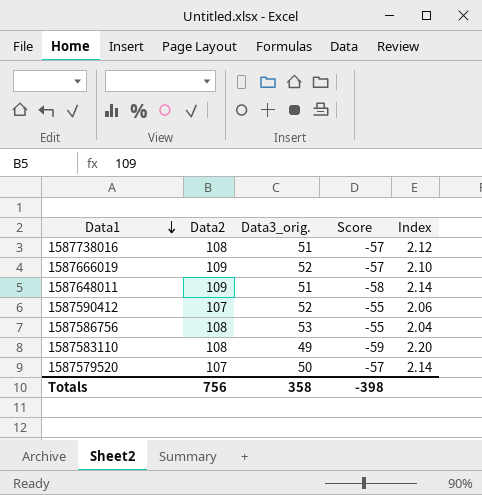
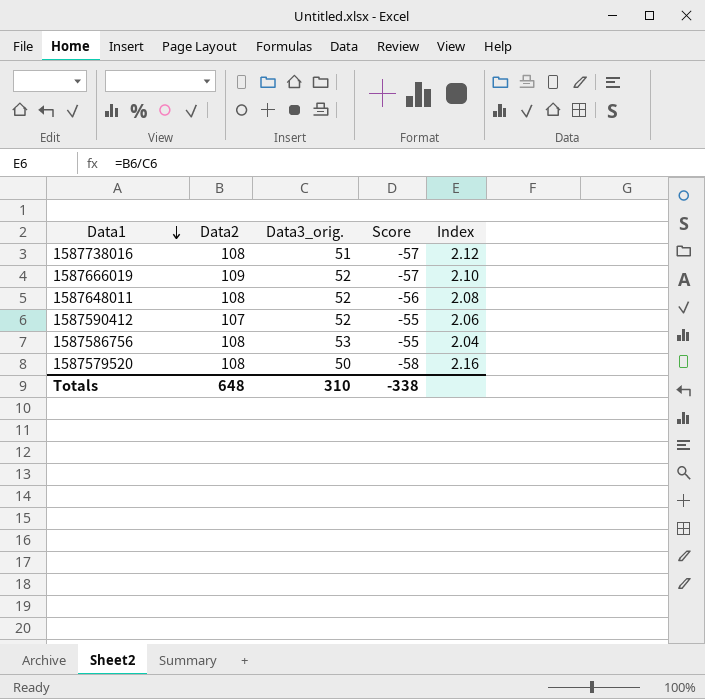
row 1587583110: 108 | 49 | -59 | 2.20 -> none
1587648011 | Data2: 109 -> 108
1587648011 | Data3_orig.: 51 -> 52
1587648011 | Score: -58 -> -56
1587648011 | Index: 2.14 -> 2.08
1587579520 | Data2: 107 -> 108
1587579520 | Score: -57 -> -58
1587579520 | Index: 2.14 -> 2.16
Totals | Data2: 756 -> 648
Totals | Data3_orig.: 358 -> 310
Totals | Score: -398 -> -338

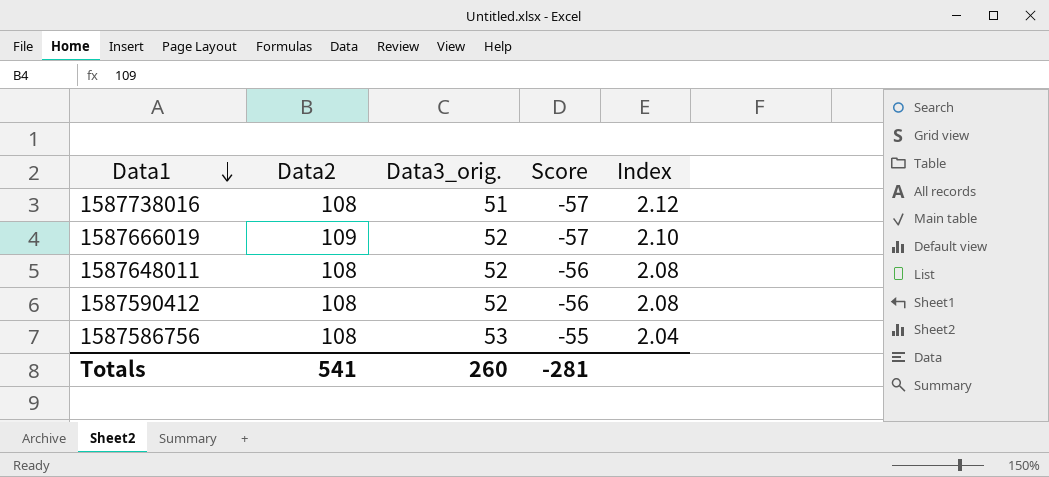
row 1587579520: 108 | 50 | -58 | 2.16 -> none
1587590412 | Data2: 107 -> 108
1587590412 | Score: -55 -> -56
1587590412 | Index: 2.06 -> 2.08
Totals | Data2: 648 -> 541
Totals | Data3_orig.: 310 -> 260
Totals | Score: -338 -> -281

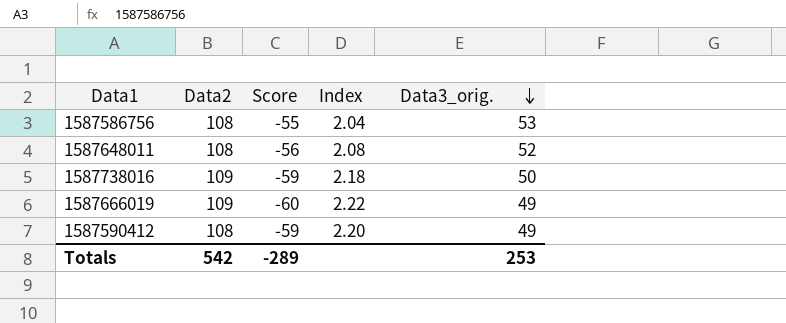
row order: Data1 descending -> Data3_orig. descending
column Data3_orig. | position: 3 -> 5
1587738016 | Data2: 108 -> 109
1587738016 | Score: -57 -> -59
1587738016 | Index: 2.12 -> 2.18
1587738016 | Data3_orig.: 51 -> 50
1587666019 | Score: -57 -> -60
1587666019 | Index: 2.10 -> 2.22
1587666019 | Data3_orig.: 52 -> 49
1587590412 | Score: -56 -> -59
1587590412 | Index: 2.08 -> 2.20
1587590412 | Data3_orig.: 52 -> 49
Totals | Data2: 541 -> 542
Totals | Score: -281 -> -289
Totals | Data3_orig.: 260 -> 253

